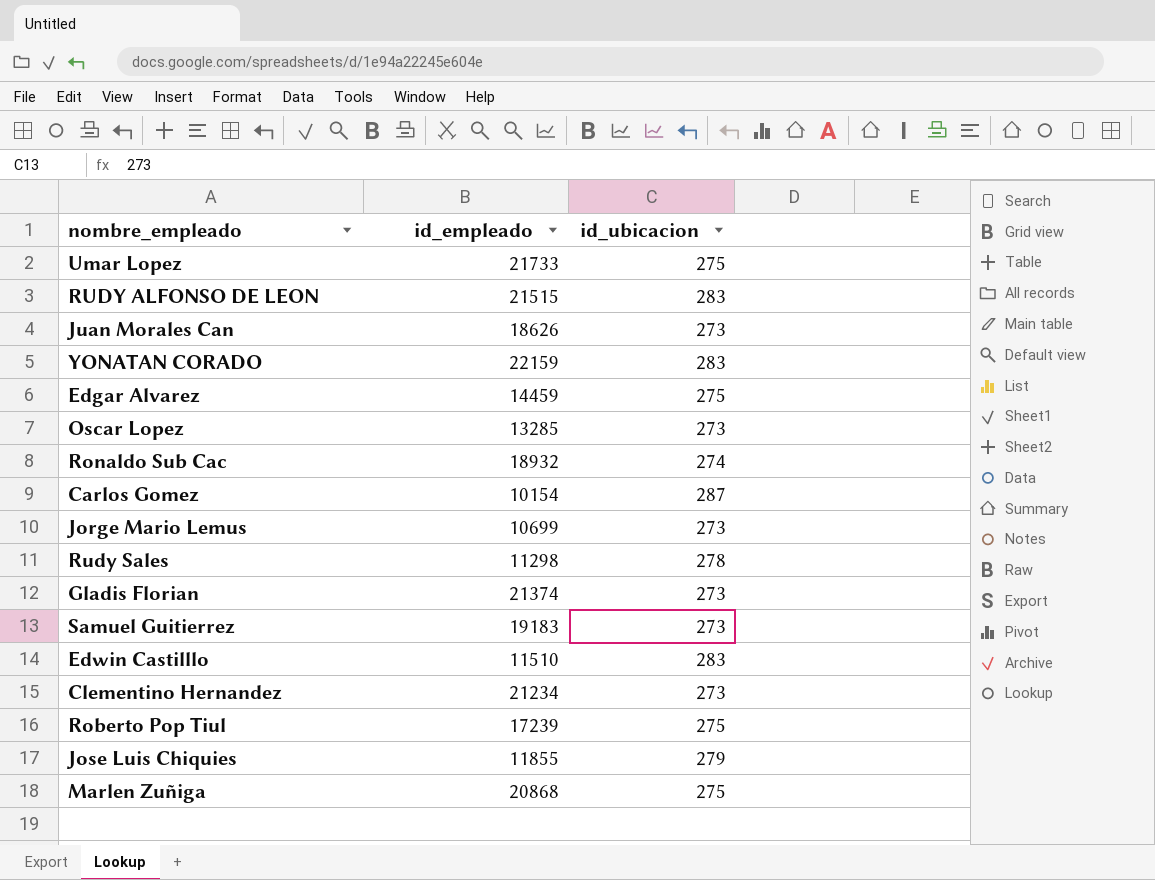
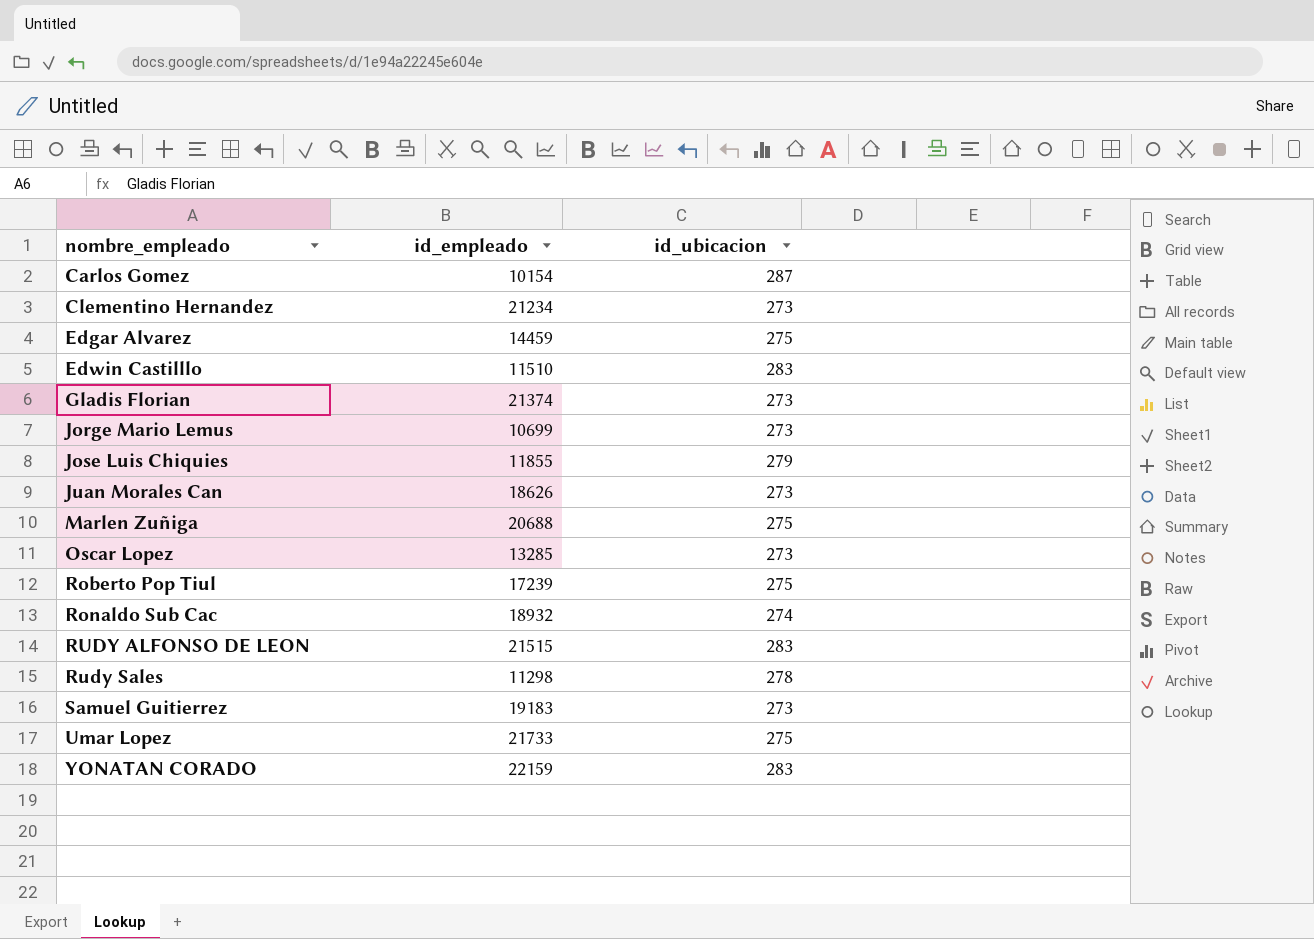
row order: none -> nombre_empleado ascending
Marlen Zuñiga | id_empleado: 20868 -> 20688

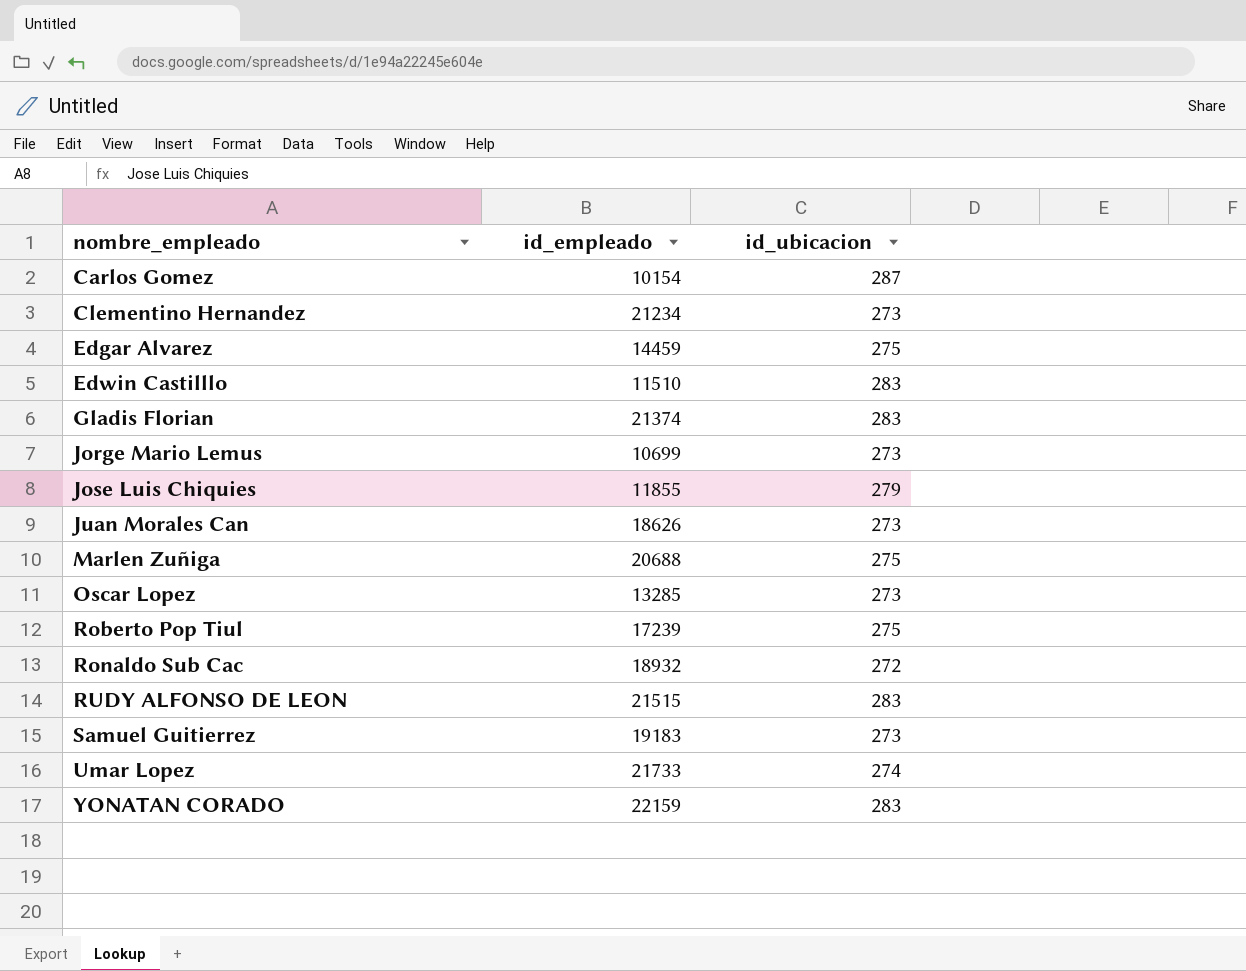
row Rudy Sales: 11298 | 278 -> none
Gladis Florian | id_ubicacion: 273 -> 283
Ronaldo Sub Cac | id_ubicacion: 274 -> 272
Umar Lopez | id_ubicacion: 275 -> 274

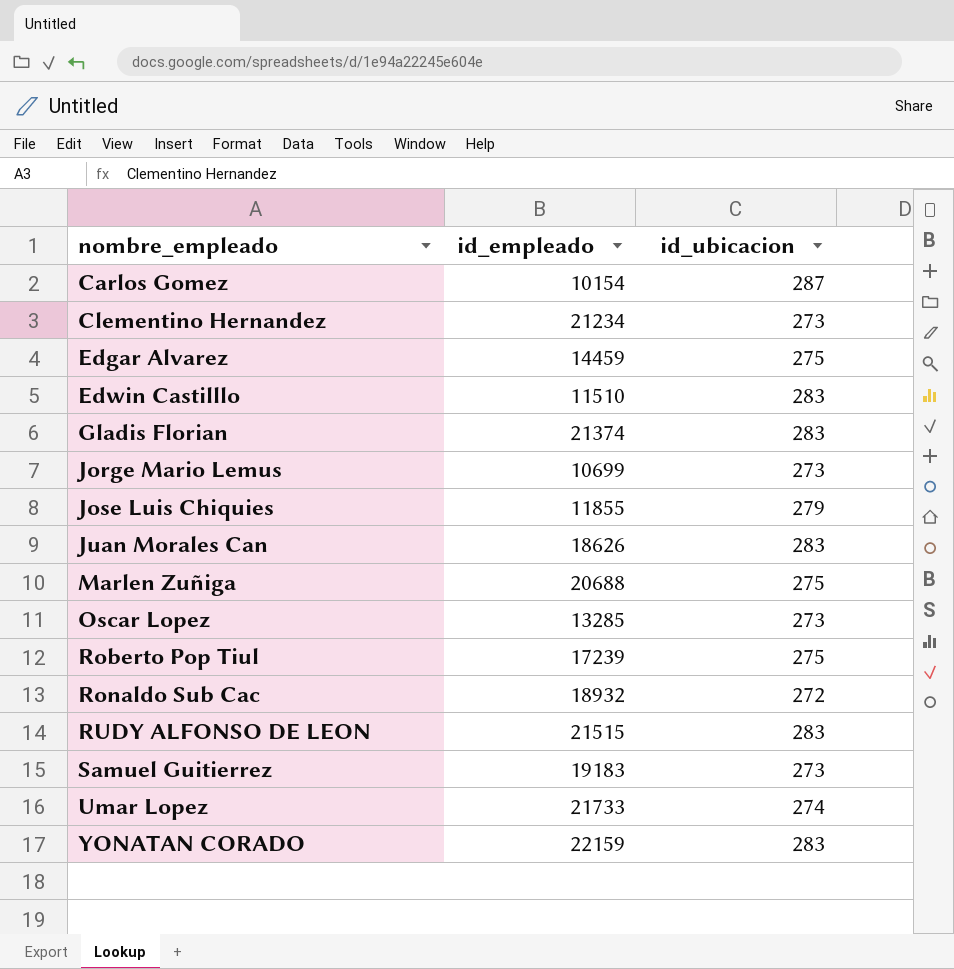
Juan Morales Can | id_ubicacion: 273 -> 283

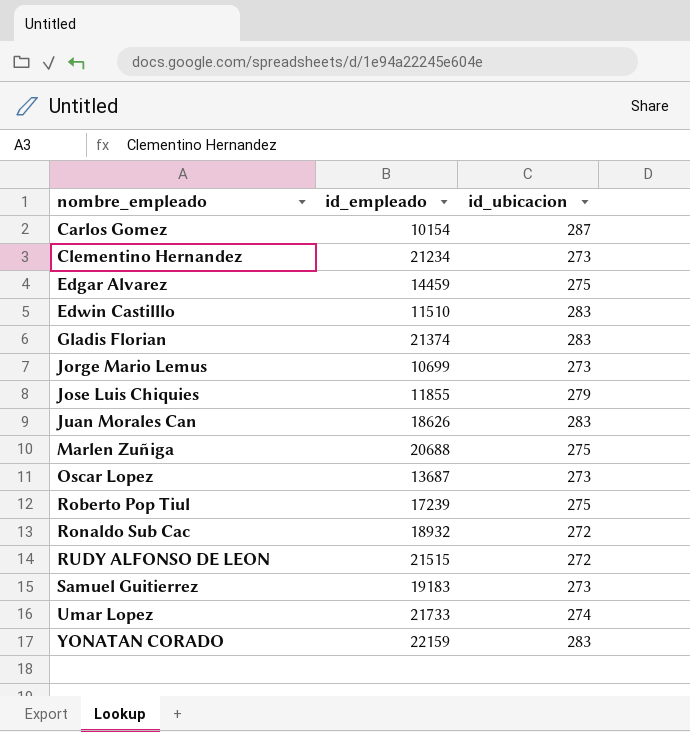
Oscar Lopez | id_empleado: 13285 -> 13687
RUDY ALFONSO DE LEON | id_ubicacion: 283 -> 272

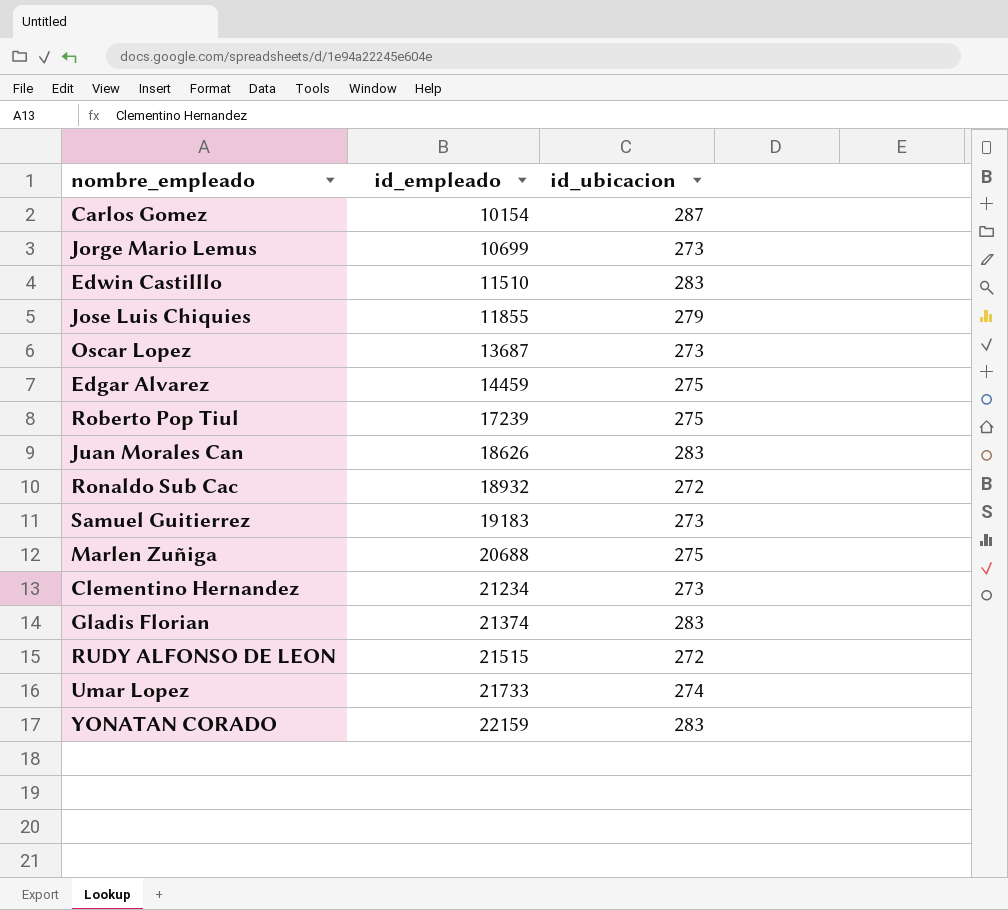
row order: nombre_empleado ascending -> id_empleado ascending

